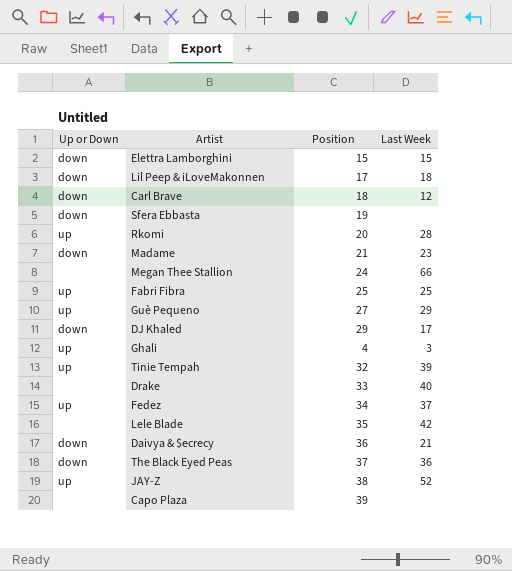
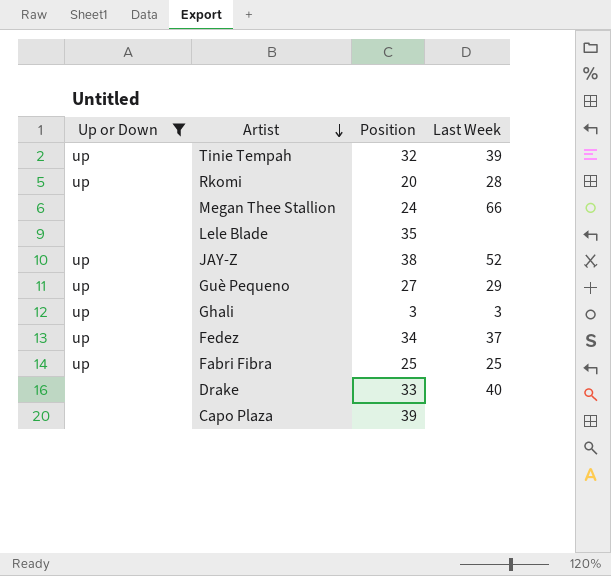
filter: none -> Up or Down != down
row order: none -> Artist descending
Lele Blade | Last Week: 42 -> none
Ghali | Position: 4 -> 3

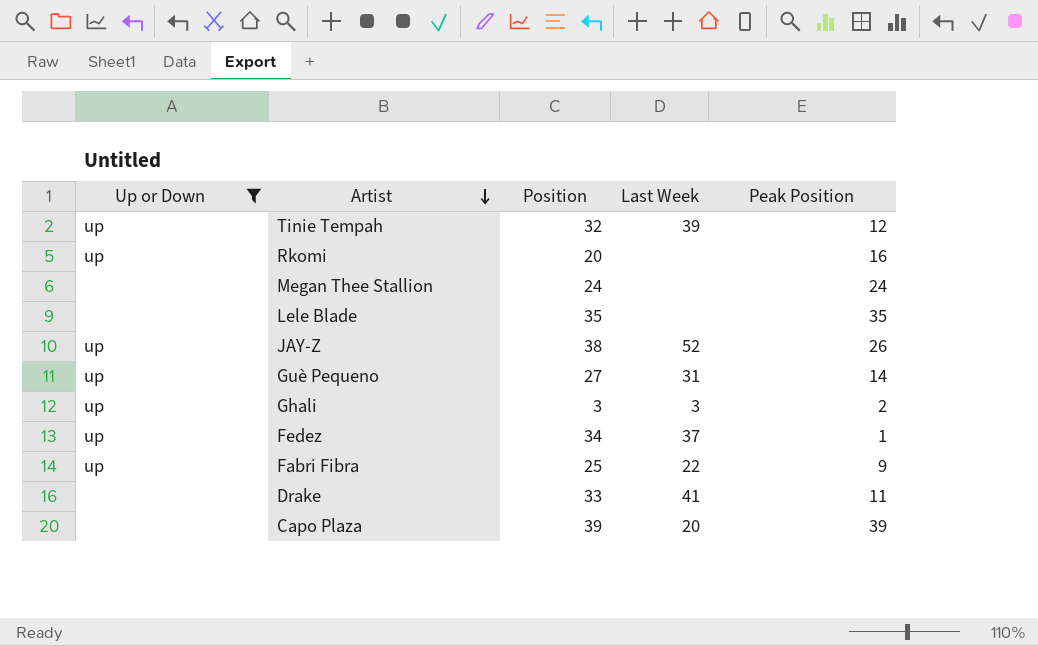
column Peak Position | position: none -> 5
Rkomi | Last Week: 28 -> none
Megan Thee Stallion | Last Week: 66 -> none
Guè Pequeno | Last Week: 29 -> 31
Fabri Fibra | Last Week: 25 -> 22
Drake | Last Week: 40 -> 41
Capo Plaza | Last Week: none -> 20

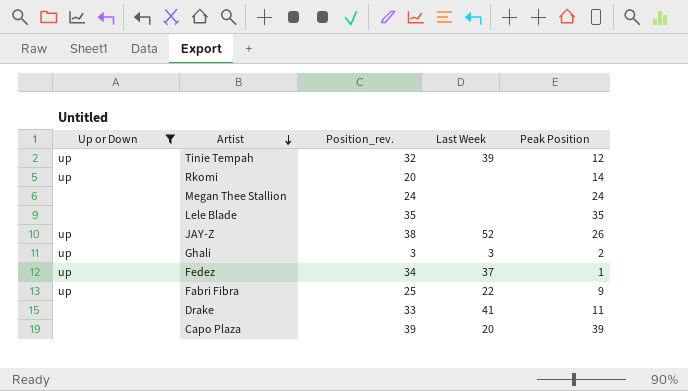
column name: Position -> Position_rev.
row Guè Pequeno: up | 27 | 31 | 14 -> none
Rkomi | Peak Position: 16 -> 14

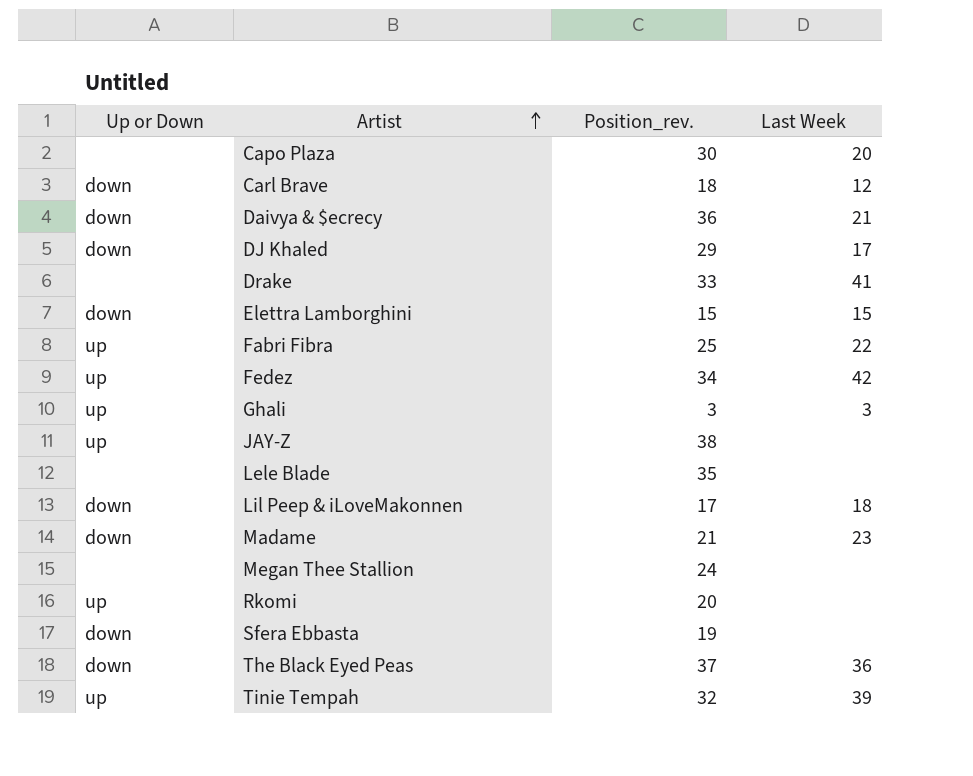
filter: Up or Down != down -> none
row order: Artist descending -> Artist ascending
column Peak Position | position: 5 -> none
Capo Plaza | Position_rev.: 39 -> 30
Fedez | Last Week: 37 -> 42
JAY-Z | Last Week: 52 -> none

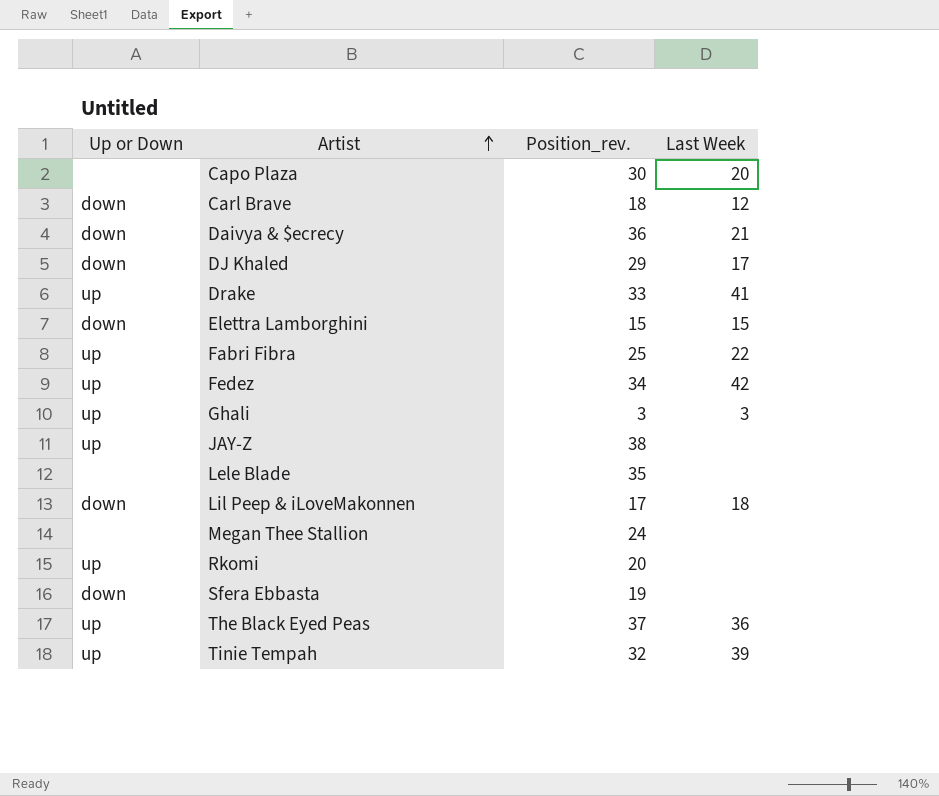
row Madame: down | 21 | 23 -> none
Drake | Up or Down: none -> up
The Black Eyed Peas | Up or Down: down -> up

